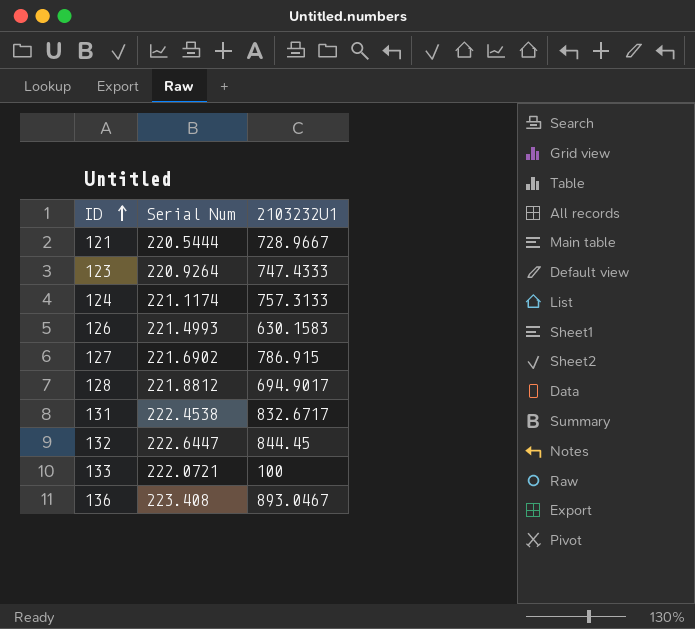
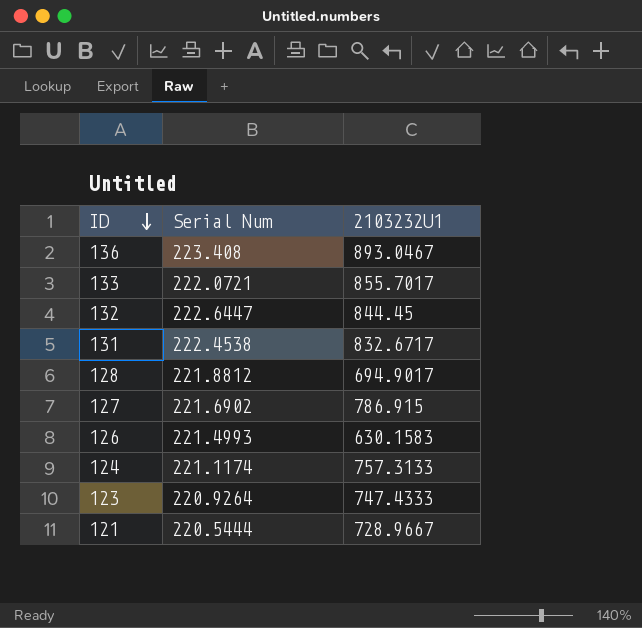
row order: ID ascending -> ID descending
133 | 2103232U1: 100 -> 855.7017

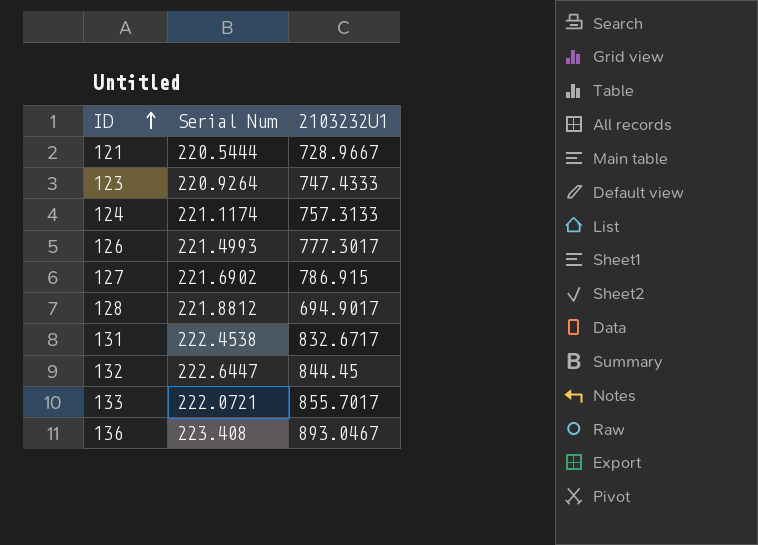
row order: ID descending -> ID ascending
126 | 2103232U1: 630.1583 -> 777.3017

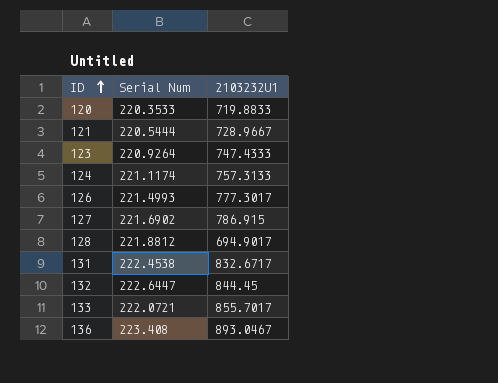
row 120: none -> 220.3533 | 719.8833

